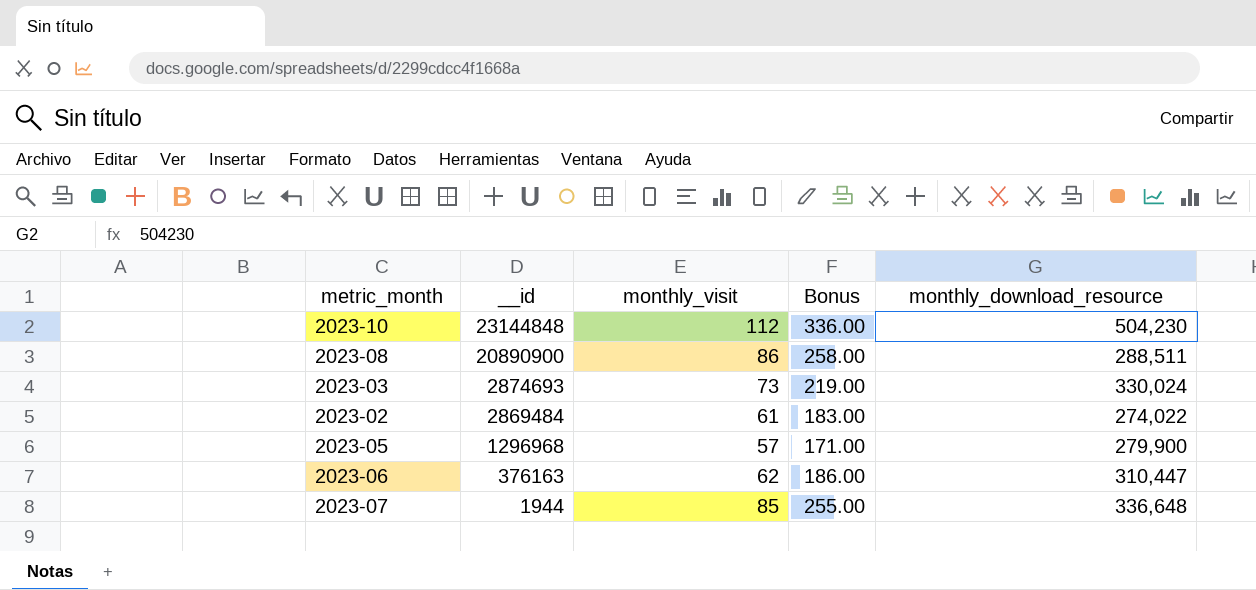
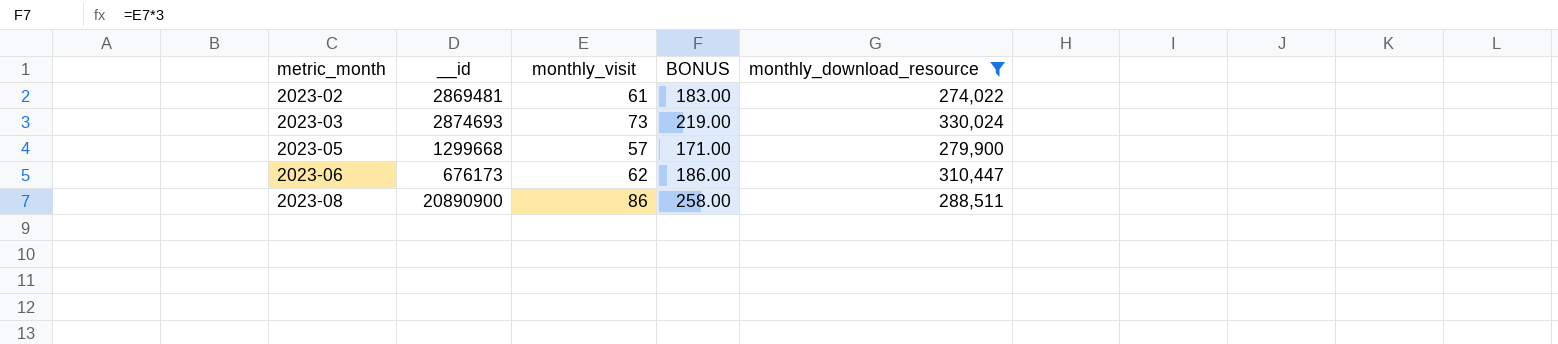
filter: none -> monthly_download_resource <= 330,024
row order: __id descending -> metric_month ascending
column name: Bonus -> BONUS
2023-02 | __id: 2869484 -> 2869481
2023-05 | __id: 1296968 -> 1299668
2023-06 | __id: 376163 -> 676173

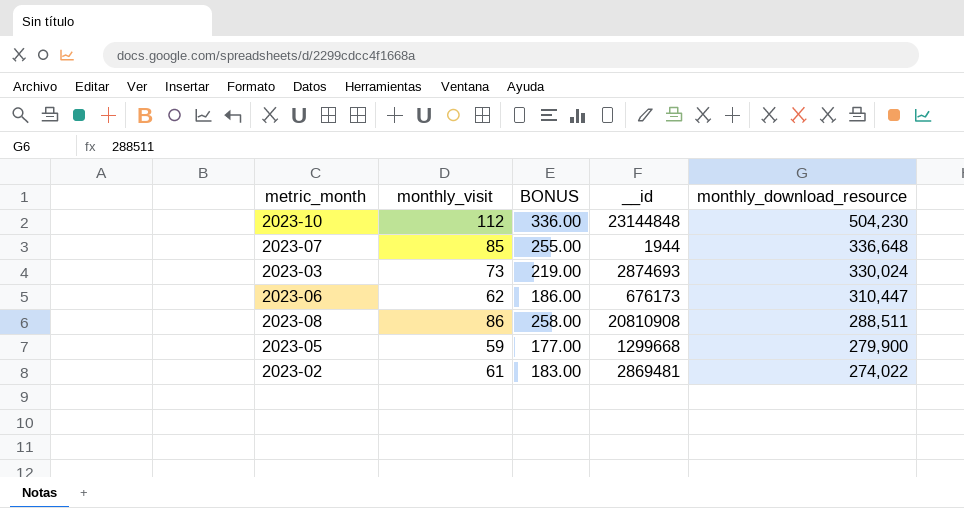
filter: monthly_download_resource <= 330,024 -> none
row order: metric_month ascending -> monthly_download_resource descending
column __id | position: 2 -> 4
2023-08 | __id: 20890900 -> 20810908
2023-05 | monthly_visit: 57 -> 59
2023-05 | BONUS: 171.00 -> 177.00

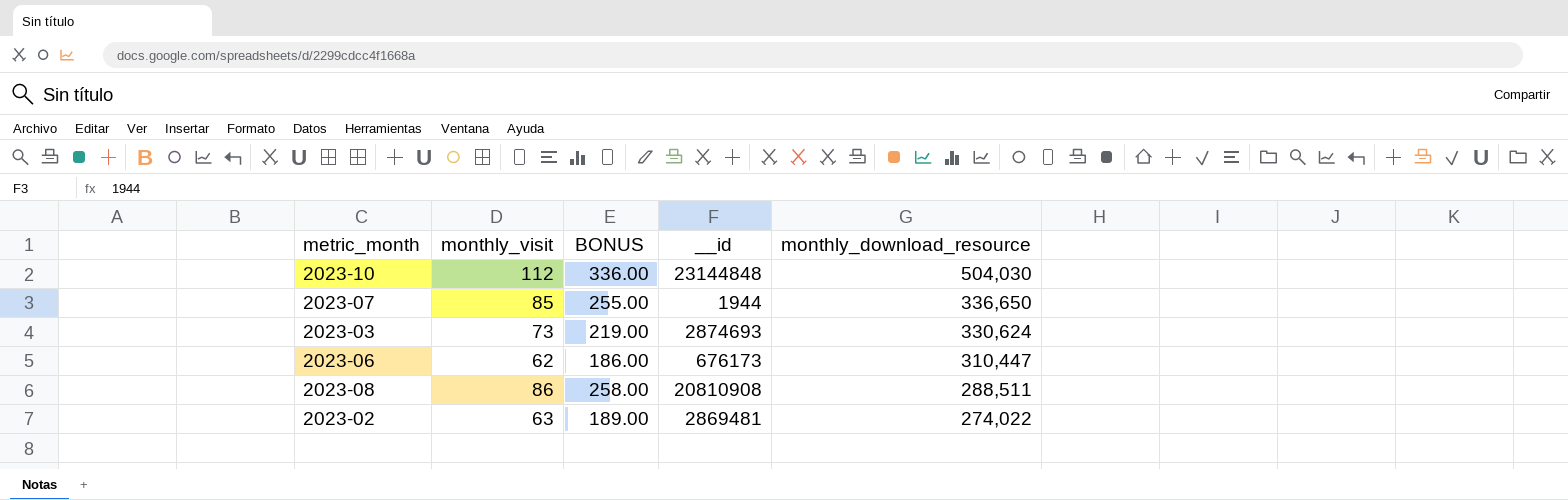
row 2023-05: 59 | 177.00 | 1299668 | 279,900 -> none
2023-10 | monthly_download_resource: 504,230 -> 504,030
2023-07 | monthly_download_resource: 336,648 -> 336,650
2023-03 | monthly_download_resource: 330,024 -> 330,624
2023-02 | monthly_visit: 61 -> 63
2023-02 | BONUS: 183.00 -> 189.00

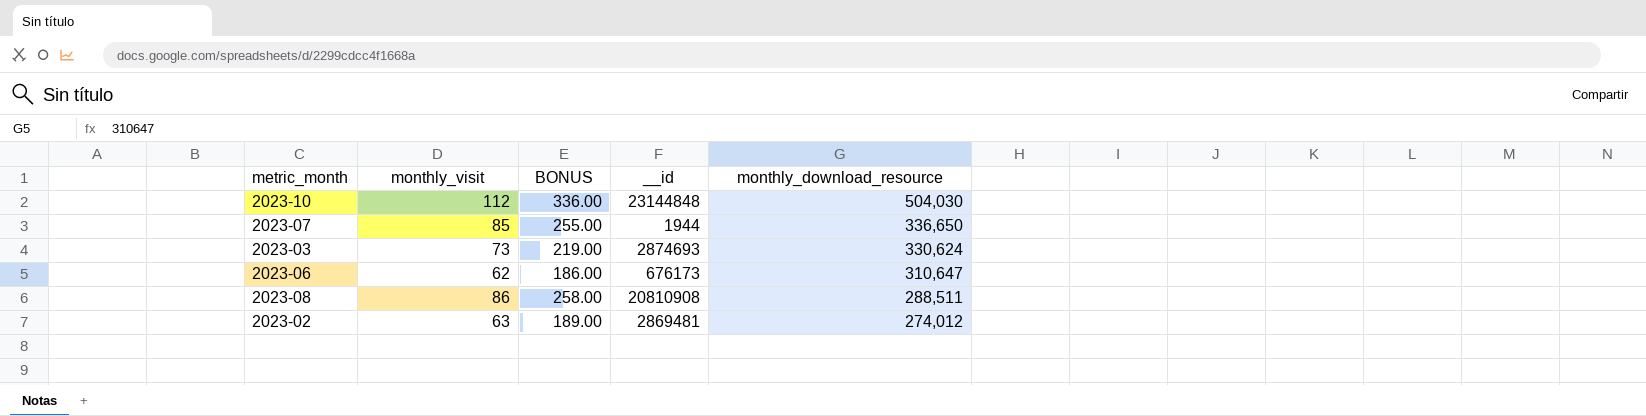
2023-06 | monthly_download_resource: 310,447 -> 310,647
2023-02 | monthly_download_resource: 274,022 -> 274,012

